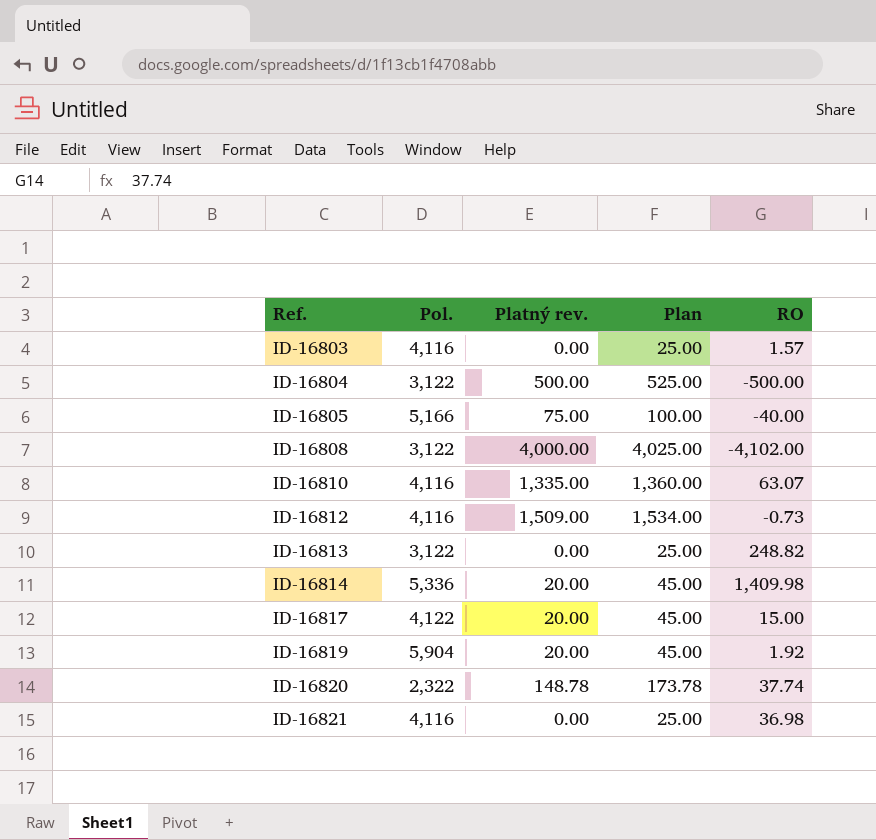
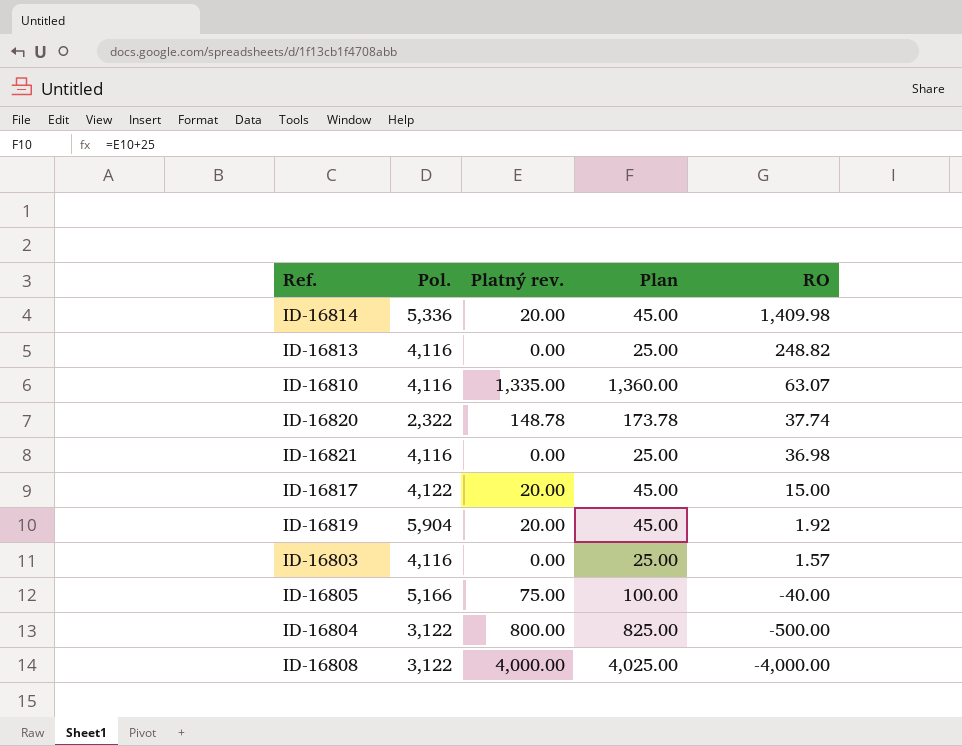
row order: Ref. ascending -> RO descending
row ID-16812: 4,116 | 1,509.00 | 1,534.00 | -0.73 -> none
ID-16813 | Pol.: 3,122 -> 4,116
ID-16804 | Platný rev.: 500.00 -> 800.00
ID-16804 | Plan: 525.00 -> 825.00
ID-16808 | RO: -4,102.00 -> -4,000.00

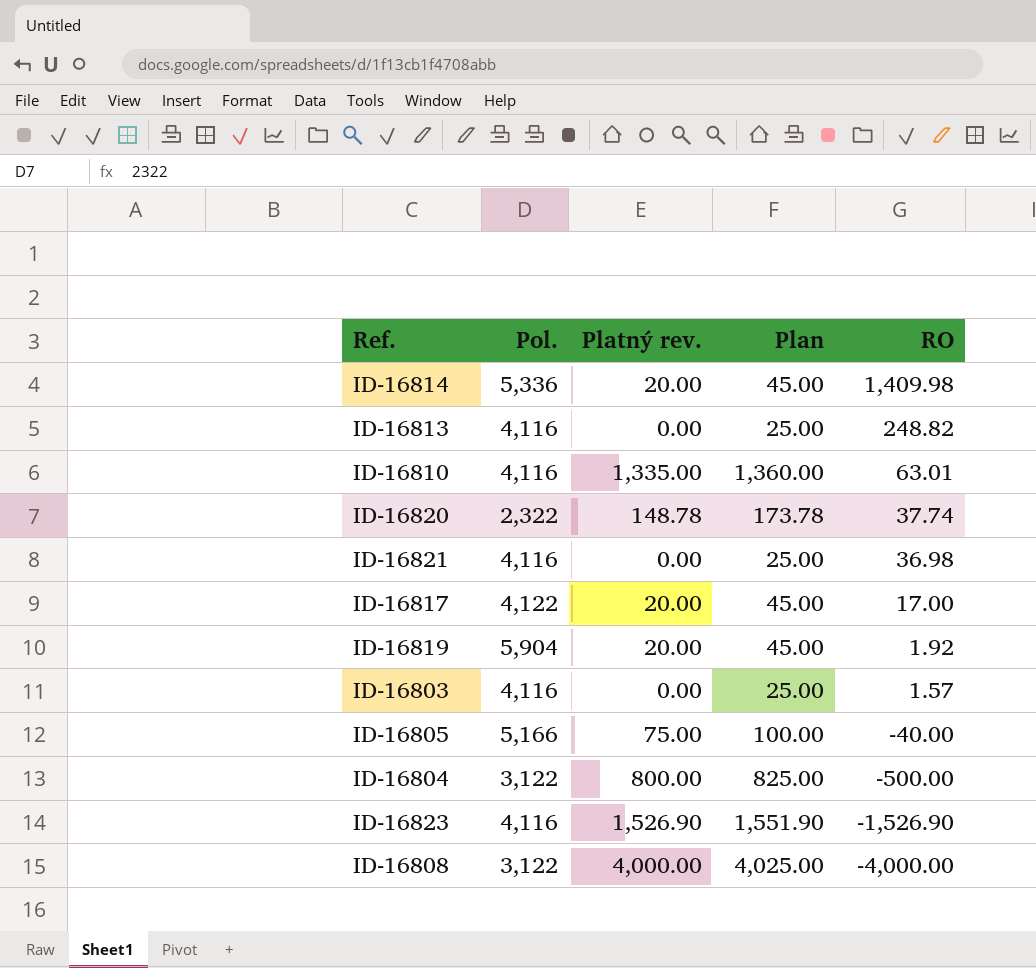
ID-16810 | RO: 63.07 -> 63.01
ID-16817 | RO: 15.00 -> 17.00
row ID-16823: none -> 4,116 | 1,526.90 | 1,551.90 | -1,526.90

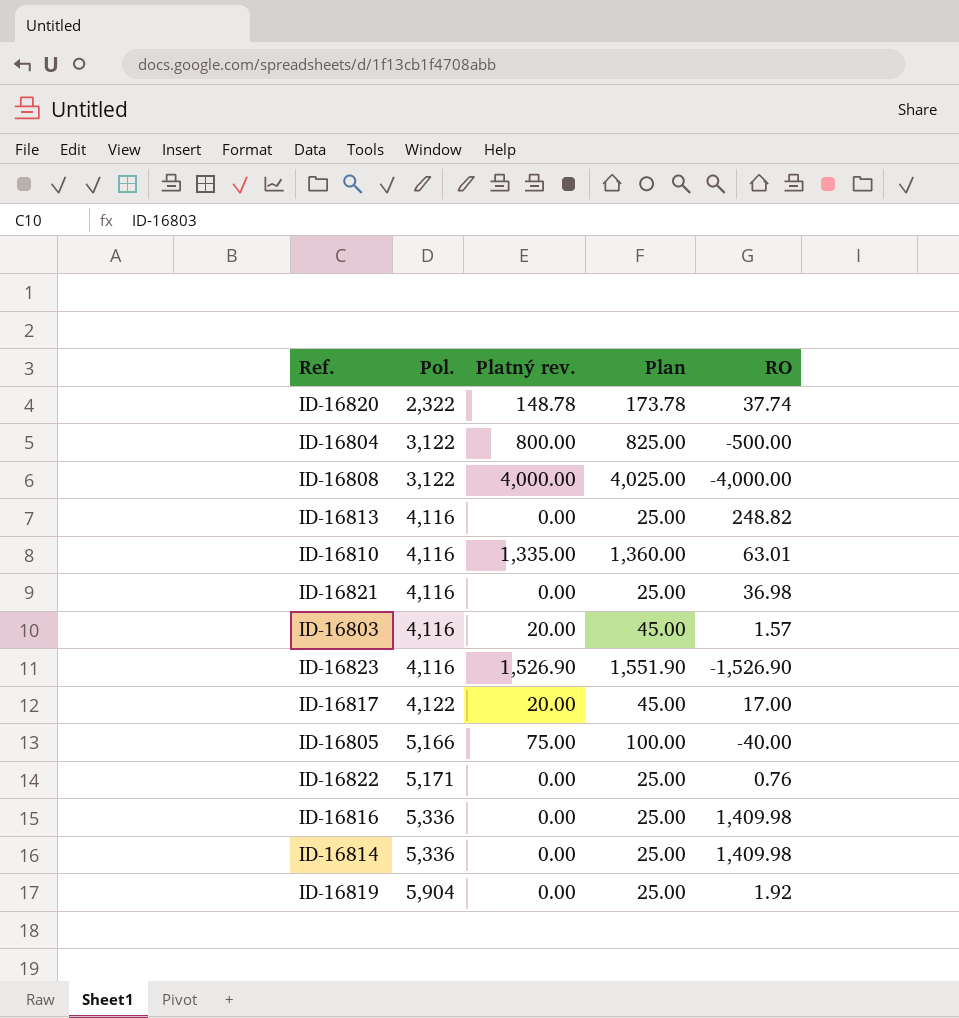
row order: RO descending -> Pol. ascending
ID-16803 | Platný rev.: 0.00 -> 20.00
ID-16803 | Plan: 25.00 -> 45.00
row ID-16822: none -> 5,171 | 0.00 | 25.00 | 0.76
row ID-16816: none -> 5,336 | 0.00 | 25.00 | 1,409.98
ID-16814 | Platný rev.: 20.00 -> 0.00
ID-16814 | Plan: 45.00 -> 25.00
ID-16819 | Platný rev.: 20.00 -> 0.00
ID-16819 | Plan: 45.00 -> 25.00

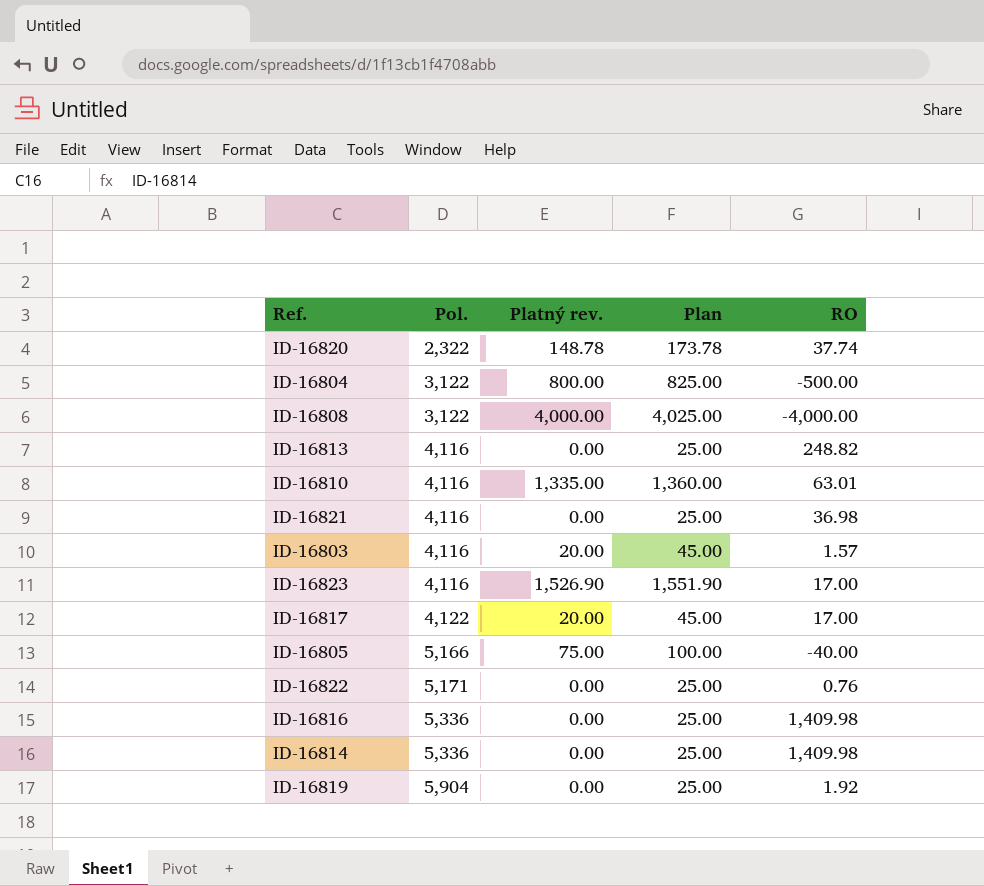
ID-16823 | RO: -1,526.90 -> 17.00

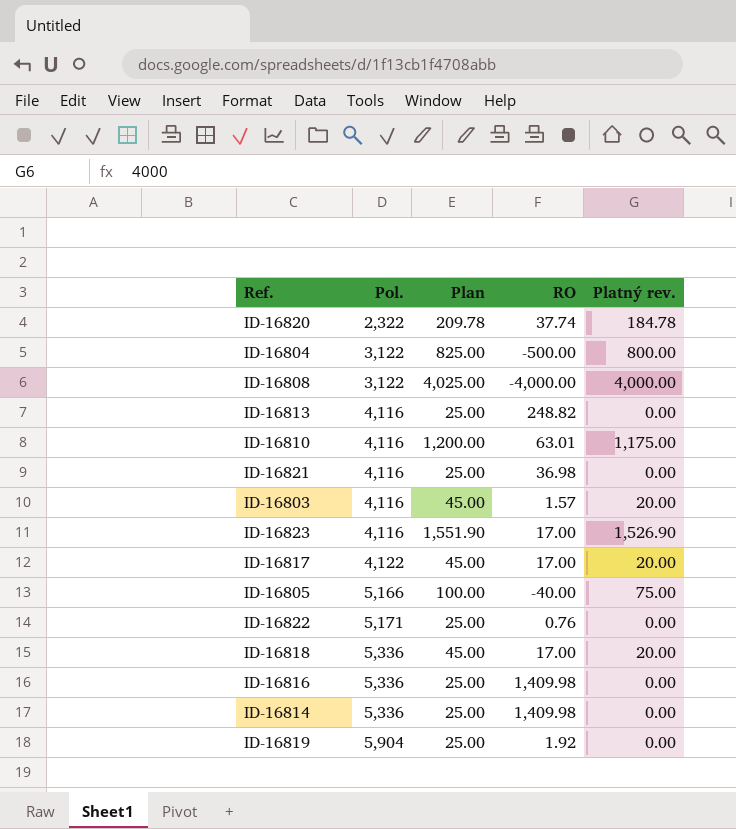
column Platný rev. | position: 3 -> 5
ID-16820 | Plan: 173.78 -> 209.78
ID-16820 | Platný rev.: 148.78 -> 184.78
ID-16810 | Plan: 1,360.00 -> 1,200.00
ID-16810 | Platný rev.: 1,335.00 -> 1,175.00
row ID-16818: none -> 5,336 | 45.00 | 17.00 | 20.00

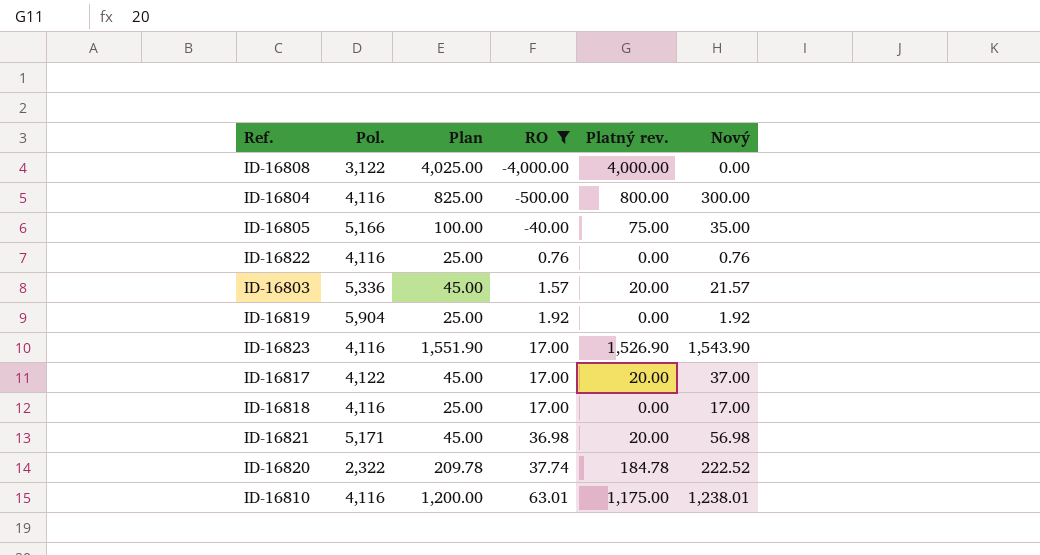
filter: none -> RO <= 63.01
row order: Pol. ascending -> RO ascending
column Nový | formula: none -> [RO] + [Platný rev.]
ID-16804 | Pol.: 3,122 -> 4,116
ID-16822 | Pol.: 5,171 -> 4,116
ID-16803 | Pol.: 4,116 -> 5,336
ID-16818 | Pol.: 5,336 -> 4,116
ID-16818 | Plan: 45.00 -> 25.00
ID-16818 | Platný rev.: 20.00 -> 0.00
ID-16821 | Pol.: 4,116 -> 5,171
ID-16821 | Plan: 25.00 -> 45.00
ID-16821 | Platný rev.: 0.00 -> 20.00

